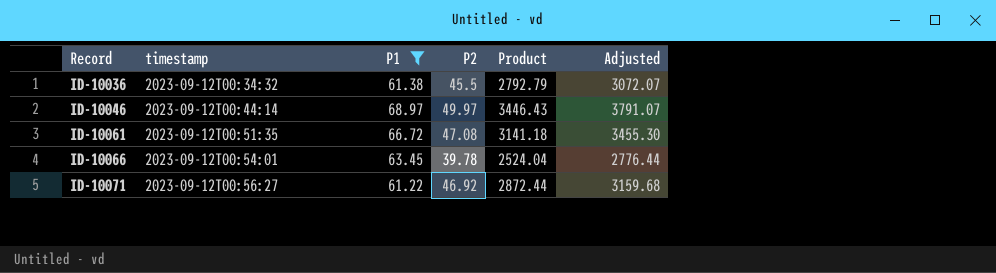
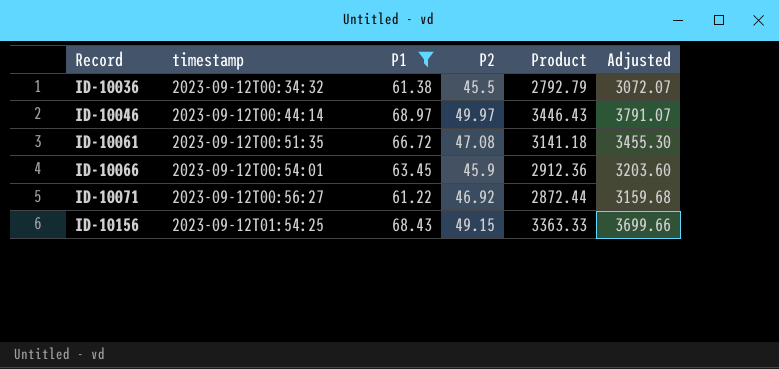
ID-10066 | P2: 39.78 -> 45.9
ID-10066 | Product: 2524.04 -> 2912.36
ID-10066 | Adjusted: 2776.44 -> 3203.60
row ID-10156: none -> 2023-09-12T01:54:25 | 68.43 | 49.15 | 3363.33 | 3699.66

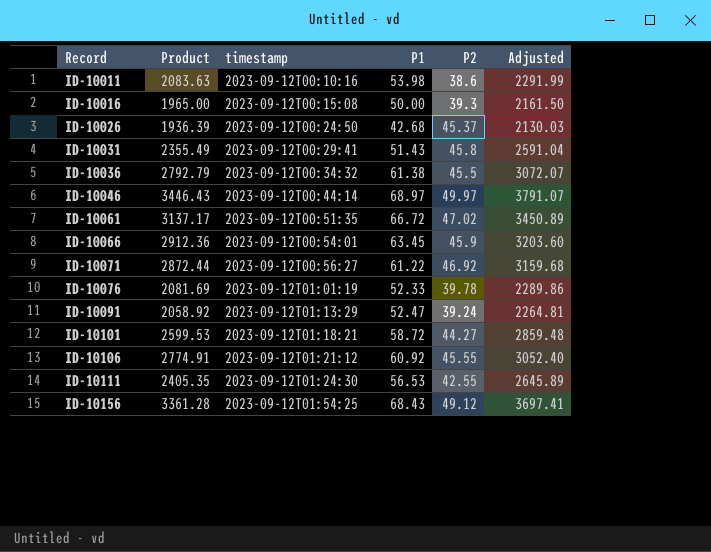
filter: P1 >= 61.22 -> none
column Product | position: 5 -> 2
ID-10061 | Product: 3141.18 -> 3137.17
ID-10061 | P2: 47.08 -> 47.02
ID-10061 | Adjusted: 3455.30 -> 3450.89
ID-10156 | Product: 3363.33 -> 3361.28
ID-10156 | P2: 49.15 -> 49.12
ID-10156 | Adjusted: 3699.66 -> 3697.41

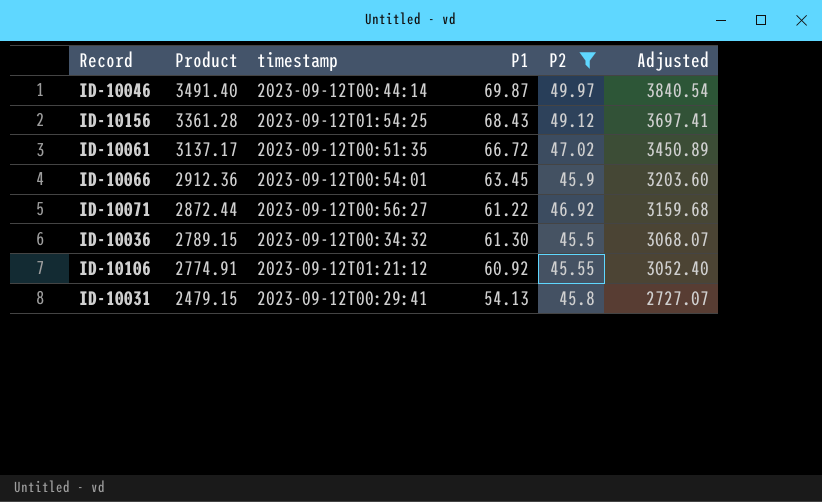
filter: none -> P2 >= 45.5
row order: Record ascending -> Product descending
ID-10046 | Product: 3446.43 -> 3491.40
ID-10046 | P1: 68.97 -> 69.87
ID-10046 | Adjusted: 3791.07 -> 3840.54
ID-10036 | Product: 2792.79 -> 2789.15
ID-10036 | P1: 61.38 -> 61.30
ID-10036 | Adjusted: 3072.07 -> 3068.07
ID-10031 | Product: 2355.49 -> 2479.15
ID-10031 | P1: 51.43 -> 54.13
ID-10031 | Adjusted: 2591.04 -> 2727.07

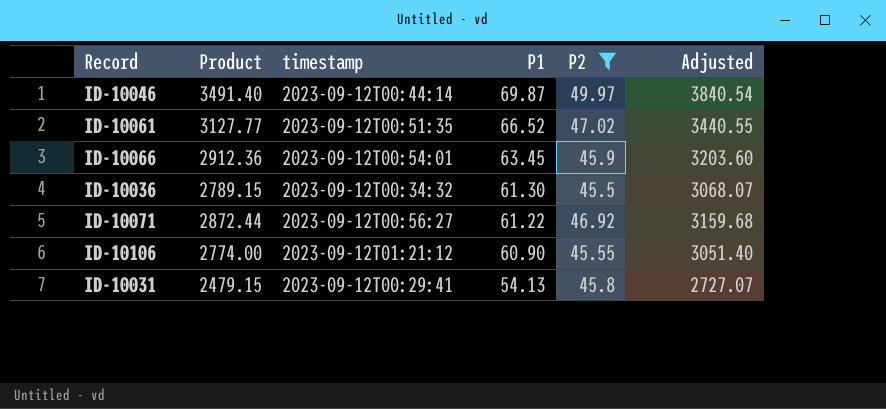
row order: Product descending -> P1 descending
row ID-10156: 3361.28 | 2023-09-12T01:54:25 | 68.43 | 49.12 | 3697.41 -> none
ID-10061 | Product: 3137.17 -> 3127.77
ID-10061 | P1: 66.72 -> 66.52
ID-10061 | Adjusted: 3450.89 -> 3440.55
ID-10106 | Product: 2774.91 -> 2774.00
ID-10106 | P1: 60.92 -> 60.90
ID-10106 | Adjusted: 3052.40 -> 3051.40

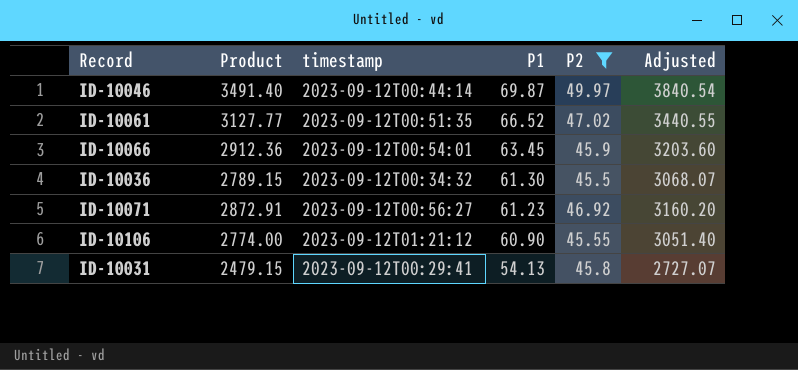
ID-10071 | Product: 2872.44 -> 2872.91
ID-10071 | P1: 61.22 -> 61.23
ID-10071 | Adjusted: 3159.68 -> 3160.20

